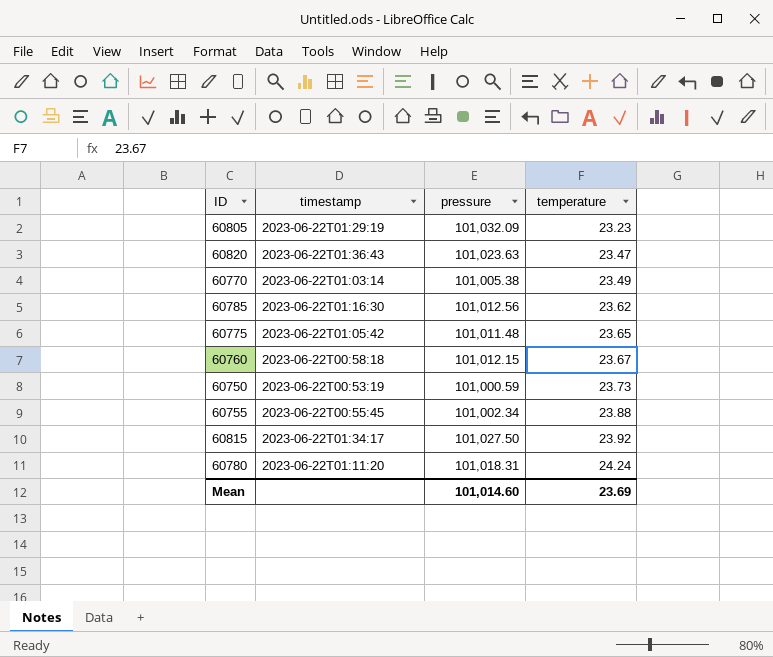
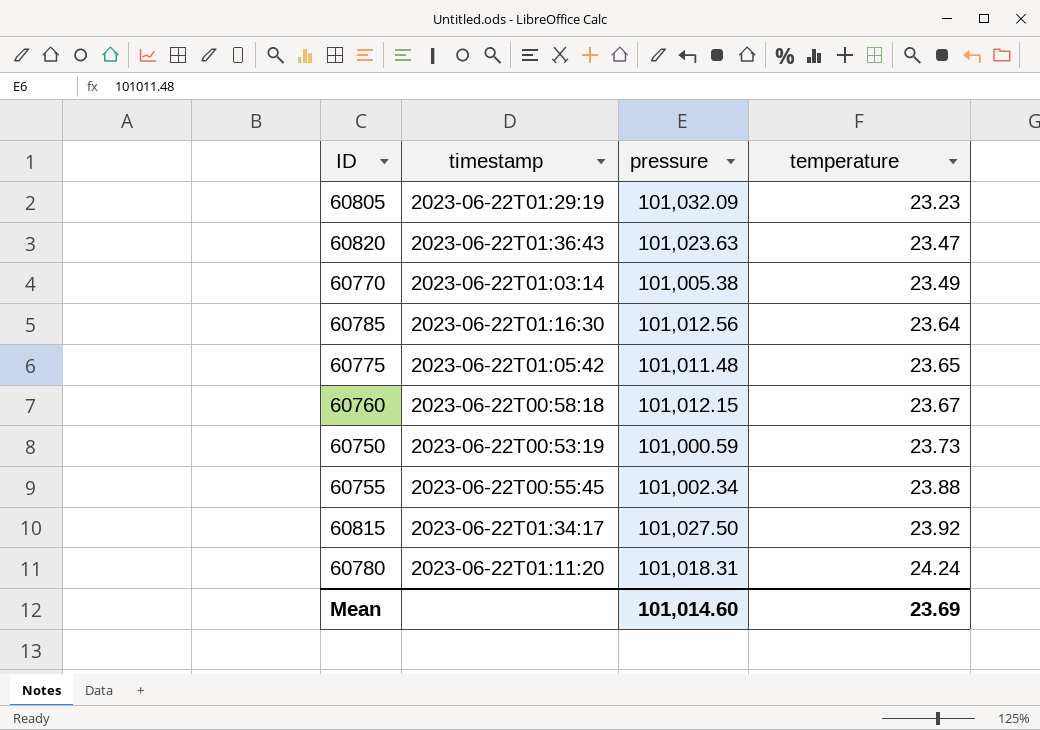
60785 | temperature: 23.62 -> 23.64

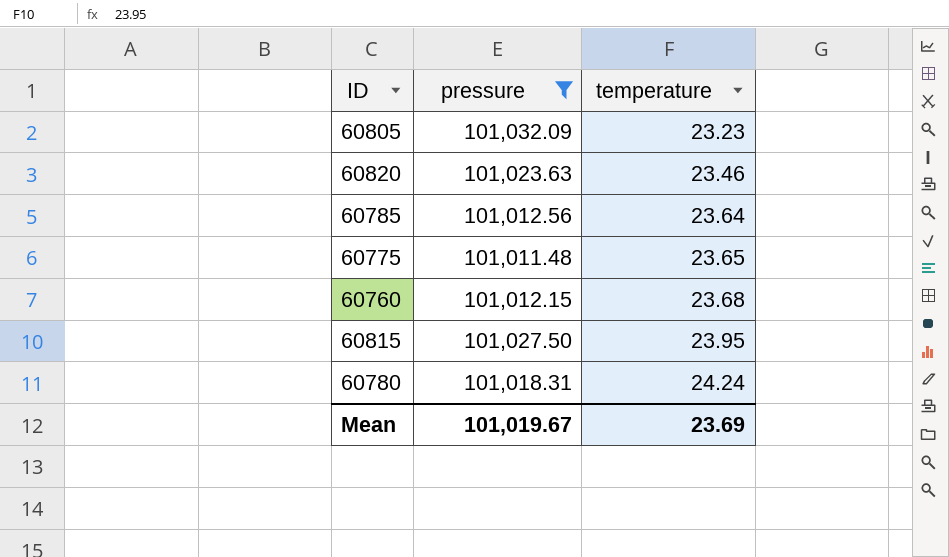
filter: none -> pressure >= 101,011.48
column timestamp | position: 2 -> none
60820 | temperature: 23.47 -> 23.46
60760 | temperature: 23.67 -> 23.68
60815 | temperature: 23.92 -> 23.95
Mean | pressure: 101,014.60 -> 101,019.67

